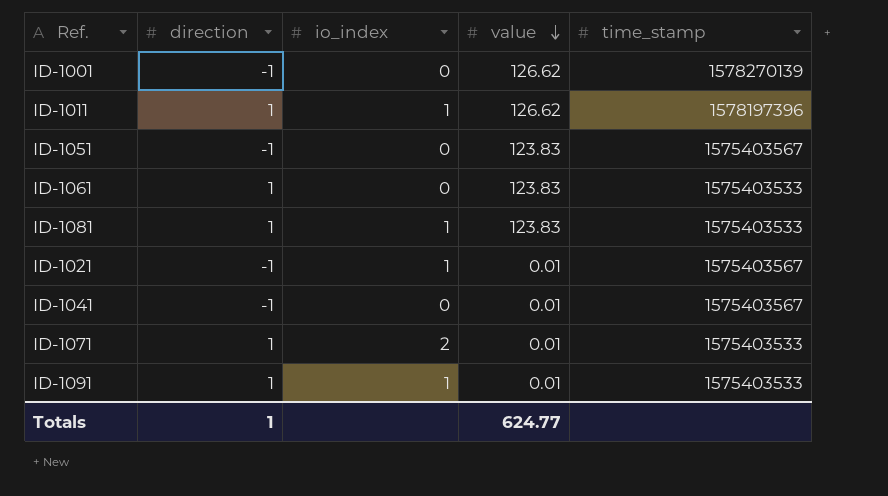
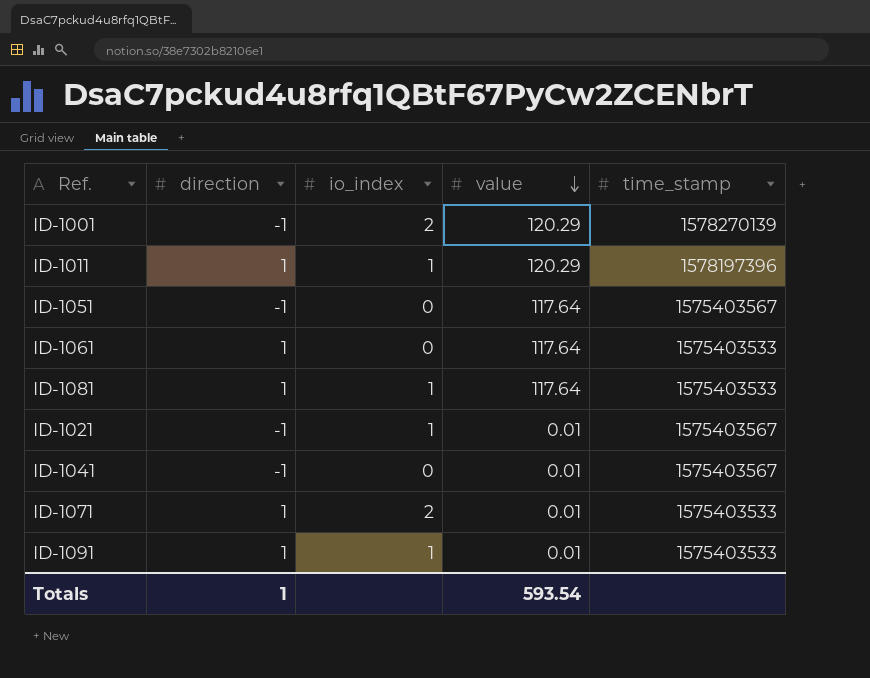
ID-1001 | io_index: 0 -> 2
ID-1001 | value: 126.62 -> 120.29
ID-1011 | value: 126.62 -> 120.29
ID-1051 | value: 123.83 -> 117.64
ID-1061 | value: 123.83 -> 117.64
ID-1081 | value: 123.83 -> 117.64
Totals | value: 624.77 -> 593.54

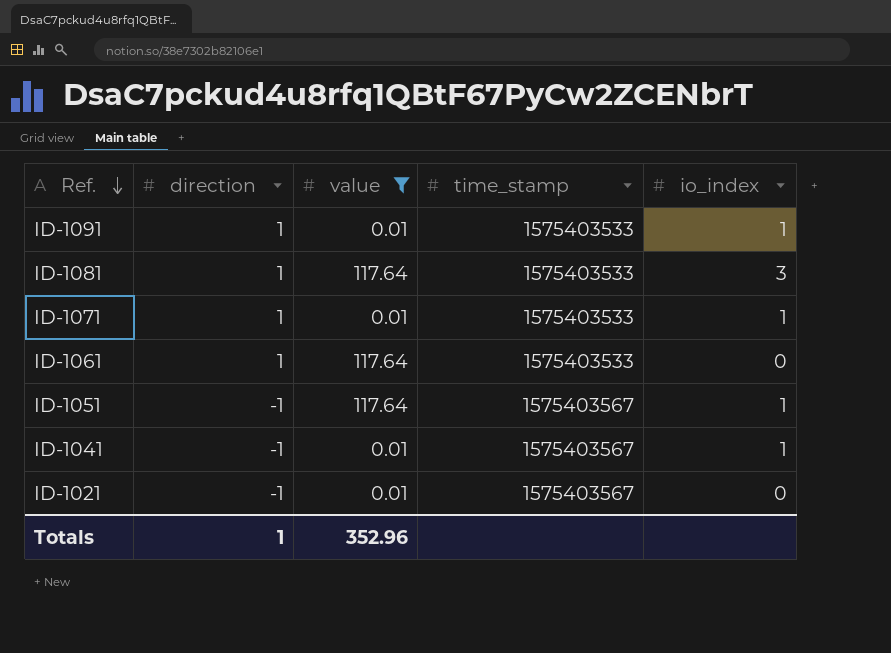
filter: none -> value != 120.29
row order: value descending -> Ref. descending
column io_index | position: 3 -> 5
ID-1081 | io_index: 1 -> 3
ID-1071 | io_index: 2 -> 1
ID-1051 | io_index: 0 -> 1
ID-1041 | io_index: 0 -> 1
ID-1021 | io_index: 1 -> 0
Totals | value: 593.54 -> 352.96

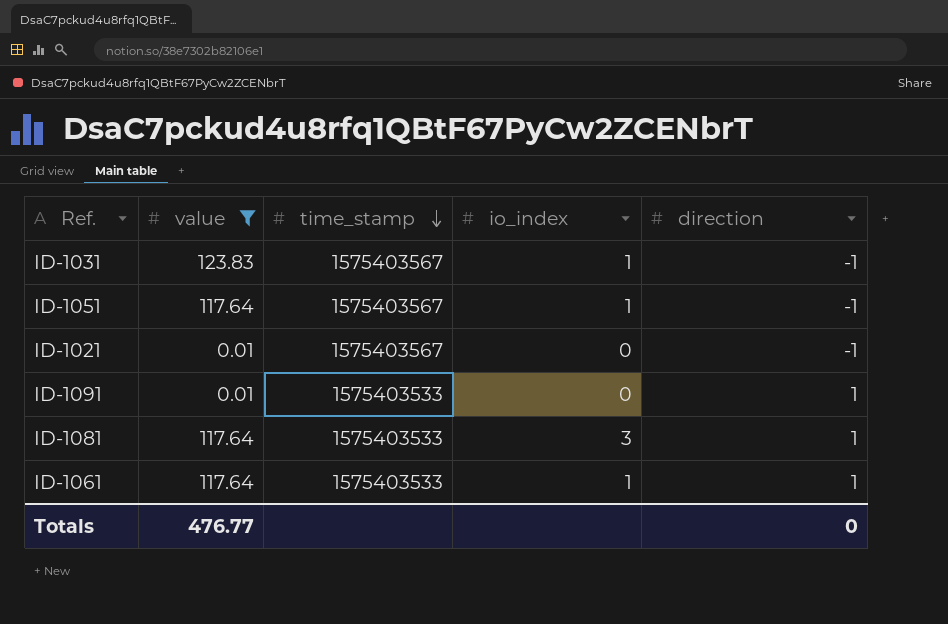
row order: Ref. descending -> time_stamp descending
column direction | position: 2 -> 5
row ID-1071: 1 | 0.01 | 1575403533 | 1 -> none
row ID-1041: -1 | 0.01 | 1575403567 | 1 -> none
row ID-1031: none -> 123.83 | 1575403567 | 1 | -1
ID-1091 | io_index: 1 -> 0
ID-1061 | io_index: 0 -> 1
Totals | value: 352.96 -> 476.77
Totals | direction: 1 -> 0

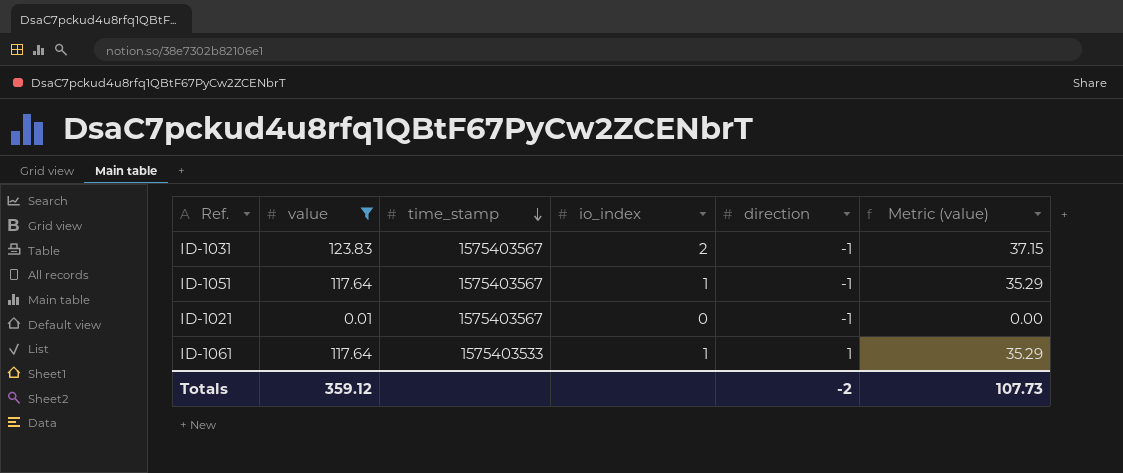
column Metric (value) | formula: none -> [value] * 0.3
row ID-1091: 0.01 | 1575403533 | 0 | 1 -> none
row ID-1081: 117.64 | 1575403533 | 3 | 1 -> none
ID-1031 | io_index: 1 -> 2
Totals | value: 476.77 -> 359.12
Totals | direction: 0 -> -2

